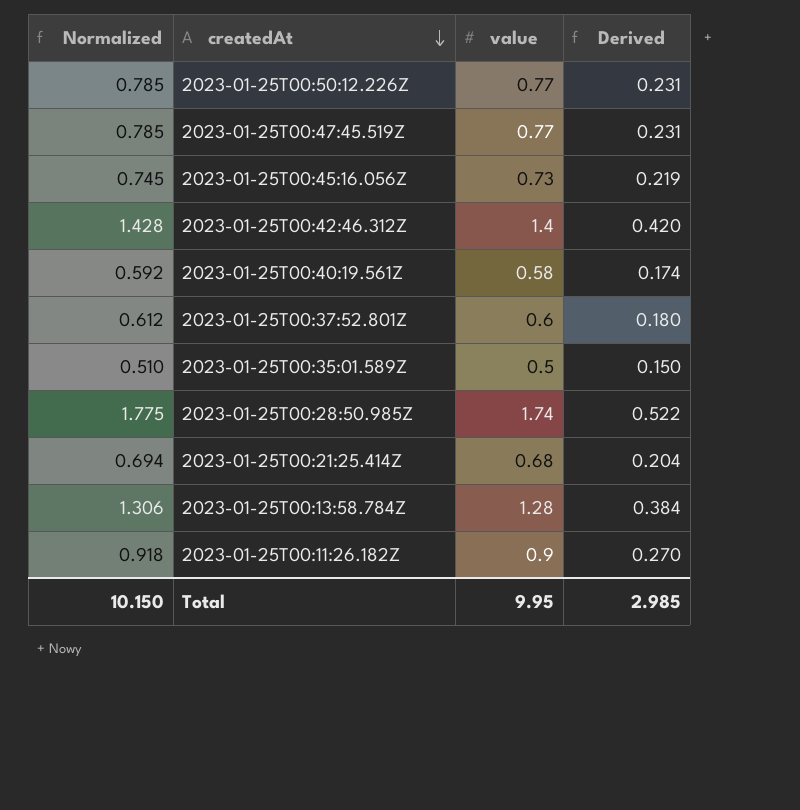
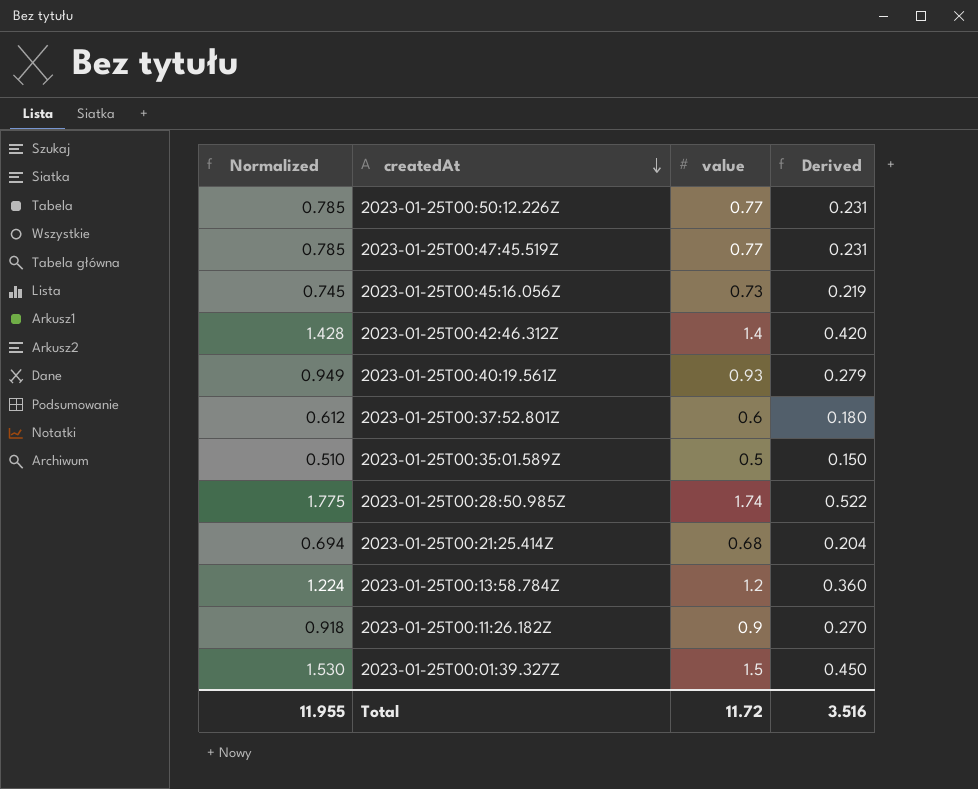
2023-01-25T00:40:19.561Z | Normalized: 0.592 -> 0.949
2023-01-25T00:40:19.561Z | value: 0.58 -> 0.93
2023-01-25T00:40:19.561Z | Derived: 0.174 -> 0.279
2023-01-25T00:13:58.784Z | Normalized: 1.306 -> 1.224
2023-01-25T00:13:58.784Z | value: 1.28 -> 1.2
2023-01-25T00:13:58.784Z | Derived: 0.384 -> 0.360
row 2023-01-25T00:01:39.327Z: none -> 1.530 | 1.5 | 0.450
Total | Normalized: 10.150 -> 11.955
Total | value: 9.95 -> 11.72
Total | Derived: 2.985 -> 3.516

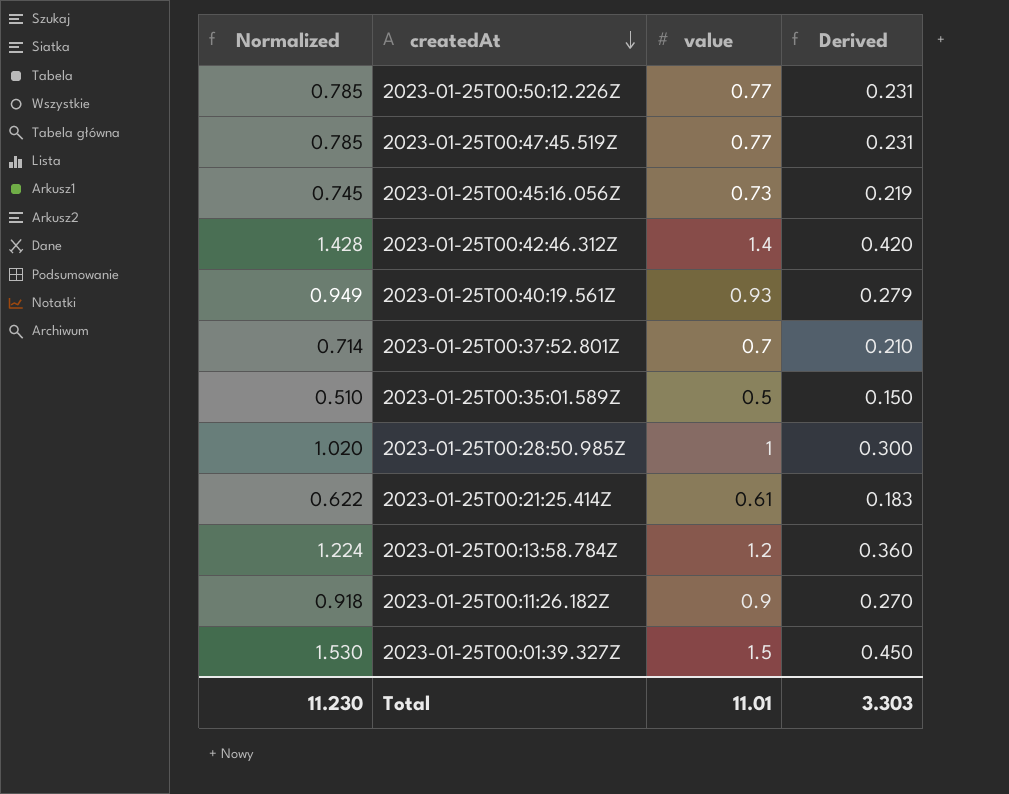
2023-01-25T00:37:52.801Z | Normalized: 0.612 -> 0.714
2023-01-25T00:37:52.801Z | value: 0.6 -> 0.7
2023-01-25T00:37:52.801Z | Derived: 0.180 -> 0.210
2023-01-25T00:28:50.985Z | Normalized: 1.775 -> 1.020
2023-01-25T00:28:50.985Z | value: 1.74 -> 1
2023-01-25T00:28:50.985Z | Derived: 0.522 -> 0.300
2023-01-25T00:21:25.414Z | Normalized: 0.694 -> 0.622
2023-01-25T00:21:25.414Z | value: 0.68 -> 0.61
2023-01-25T00:21:25.414Z | Derived: 0.204 -> 0.183
Total | Normalized: 11.955 -> 11.230
Total | value: 11.72 -> 11.01
Total | Derived: 3.516 -> 3.303

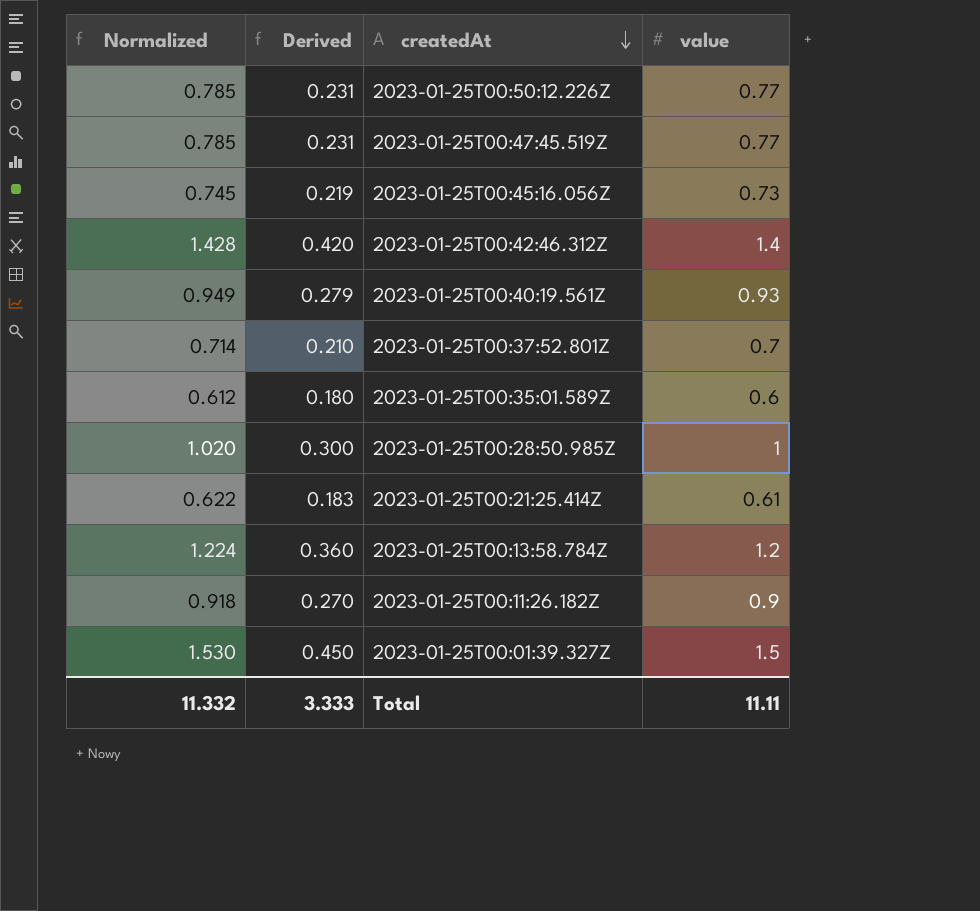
column Derived | position: 4 -> 2
2023-01-25T00:35:01.589Z | Normalized: 0.510 -> 0.612
2023-01-25T00:35:01.589Z | Derived: 0.150 -> 0.180
2023-01-25T00:35:01.589Z | value: 0.5 -> 0.6
Total | Normalized: 11.230 -> 11.332
Total | Derived: 3.303 -> 3.333
Total | value: 11.01 -> 11.11

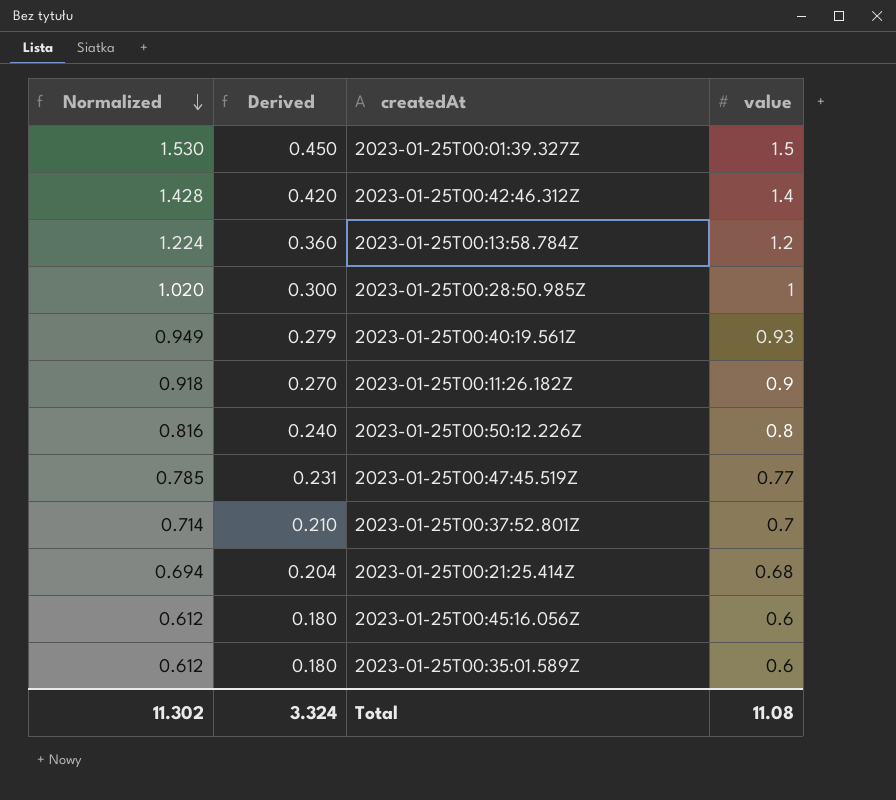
row order: createdAt descending -> Normalized descending
2023-01-25T00:50:12.226Z | Normalized: 0.785 -> 0.816
2023-01-25T00:50:12.226Z | Derived: 0.231 -> 0.240
2023-01-25T00:50:12.226Z | value: 0.77 -> 0.8
2023-01-25T00:21:25.414Z | Normalized: 0.622 -> 0.694
2023-01-25T00:21:25.414Z | Derived: 0.183 -> 0.204
2023-01-25T00:21:25.414Z | value: 0.61 -> 0.68
2023-01-25T00:45:16.056Z | Normalized: 0.745 -> 0.612
2023-01-25T00:45:16.056Z | Derived: 0.219 -> 0.180
2023-01-25T00:45:16.056Z | value: 0.73 -> 0.6
Total | Normalized: 11.332 -> 11.302
Total | Derived: 3.333 -> 3.324
Total | value: 11.11 -> 11.08

